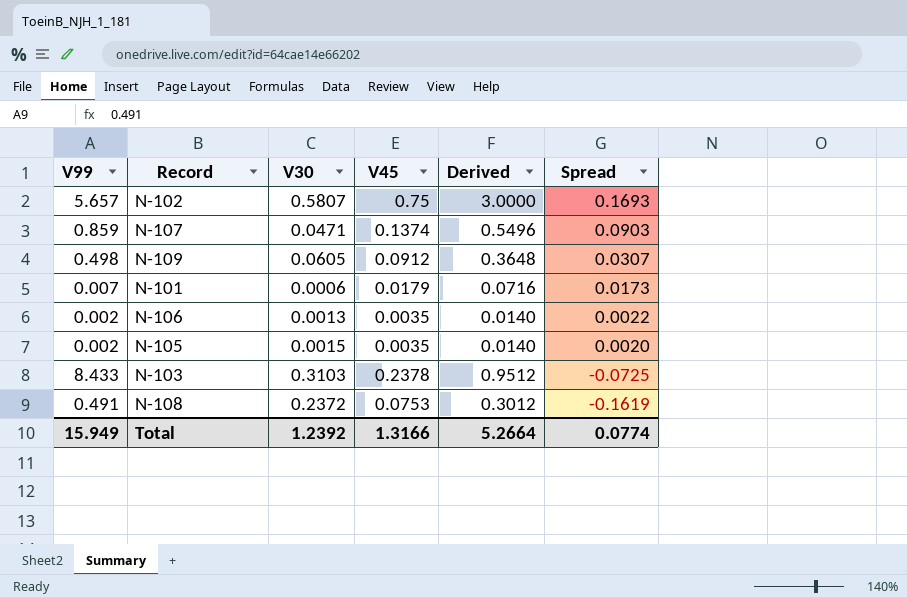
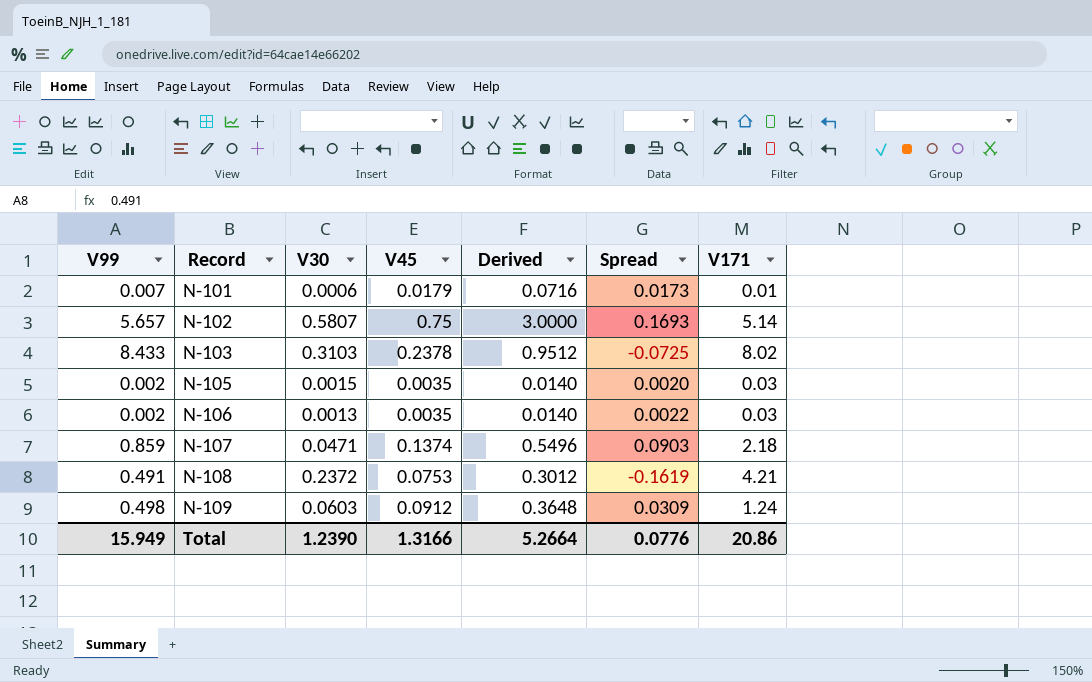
row order: Spread descending -> Record ascending
column V171 | position: none -> 7
N-109 | V30: 0.0605 -> 0.0603
N-109 | Spread: 0.0307 -> 0.0309
Total | V30: 1.2392 -> 1.2390
Total | Spread: 0.0774 -> 0.0776

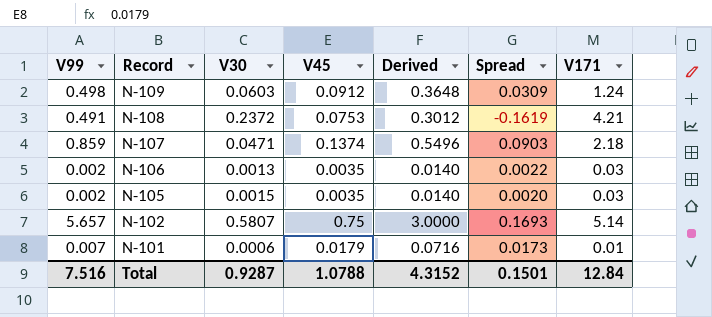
row order: Record ascending -> Record descending
row N-103: 8.433 | 0.3103 | 0.2378 | 0.9512 | -0.0725 | 8.02 -> none
Total | V99: 15.949 -> 7.516
Total | V30: 1.2390 -> 0.9287
Total | V45: 1.3166 -> 1.0788
Total | Derived: 5.2664 -> 4.3152
Total | Spread: 0.0776 -> 0.1501
Total | V171: 20.86 -> 12.84

